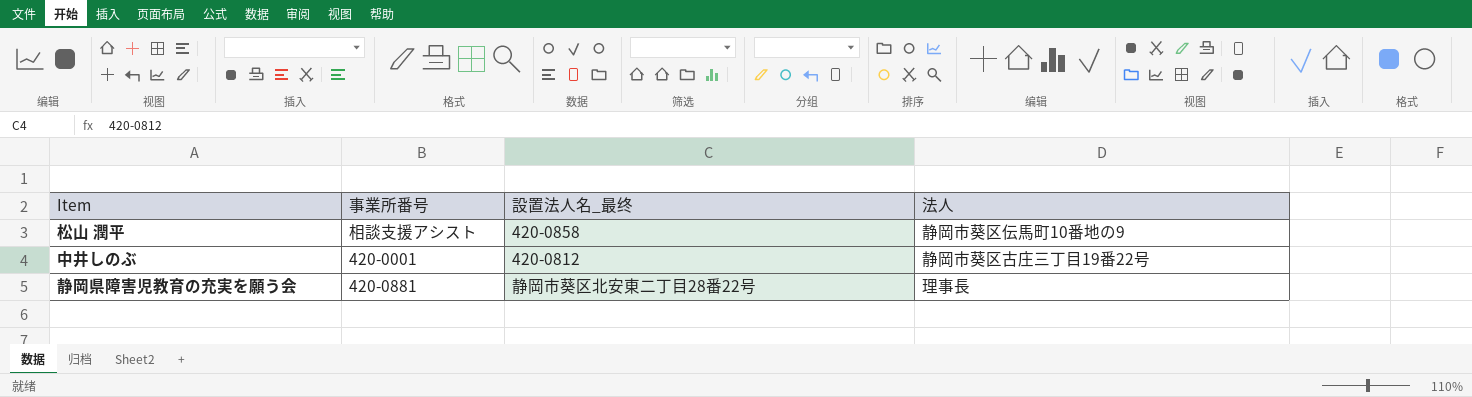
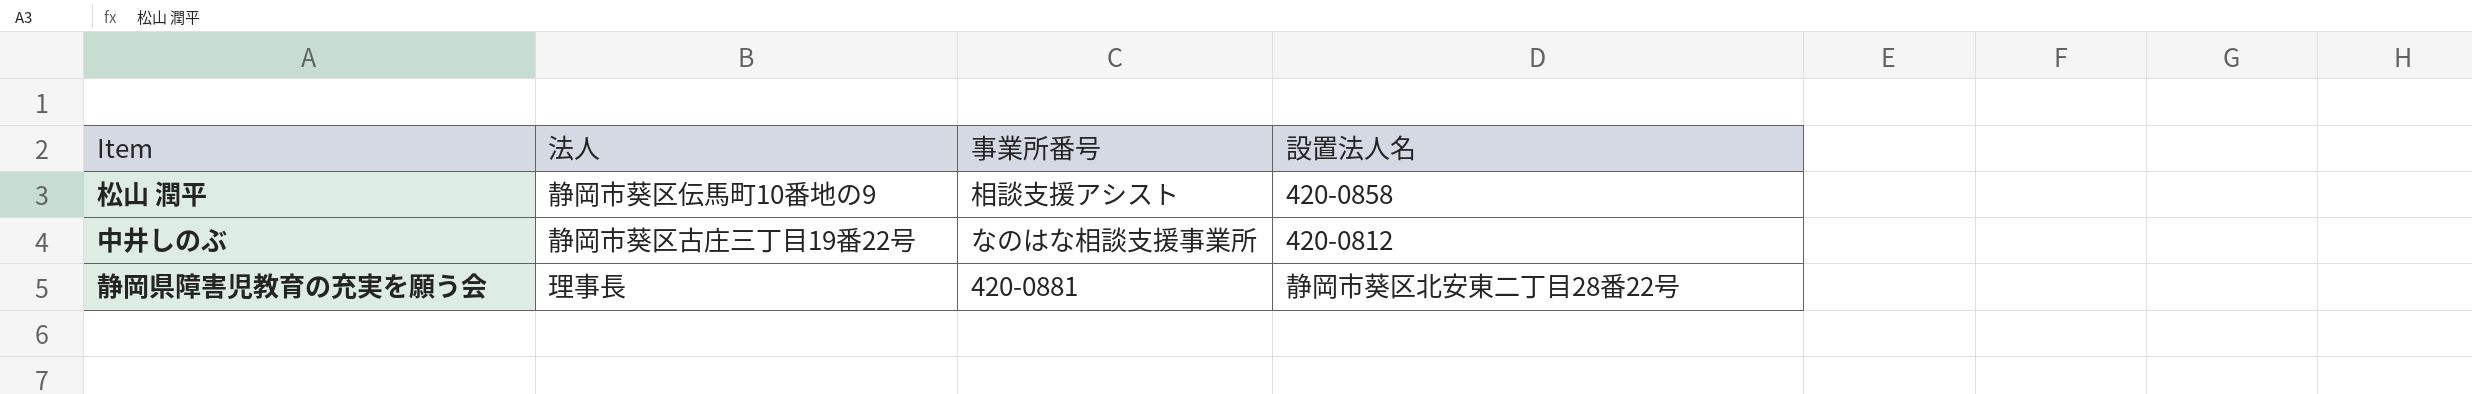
column 法人 | position: 4 -> 2
column name: 設置法人名_最终 -> 設置法人名
中井しのぶ | 事業所番号: 420-0001 -> なのはな相談支援事業所

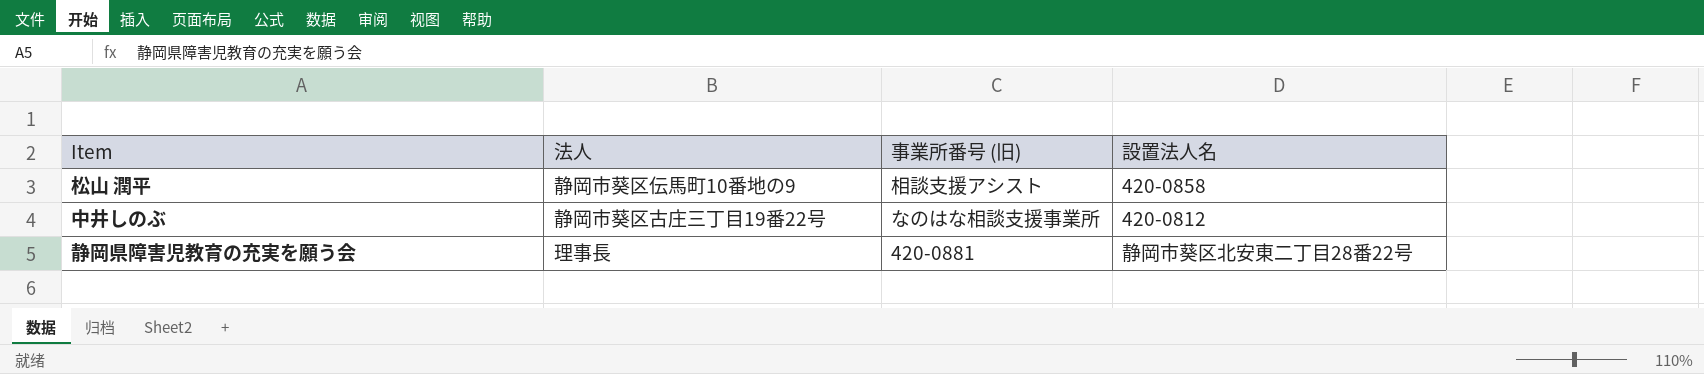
column name: 事業所番号 -> 事業所番号 (旧)

